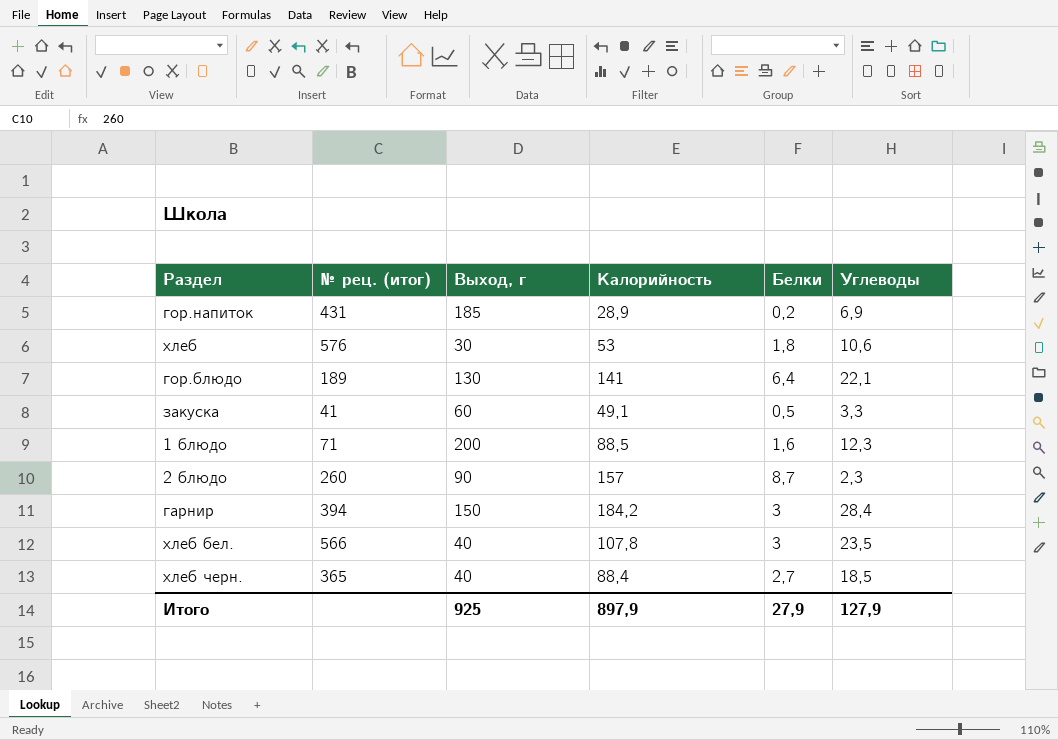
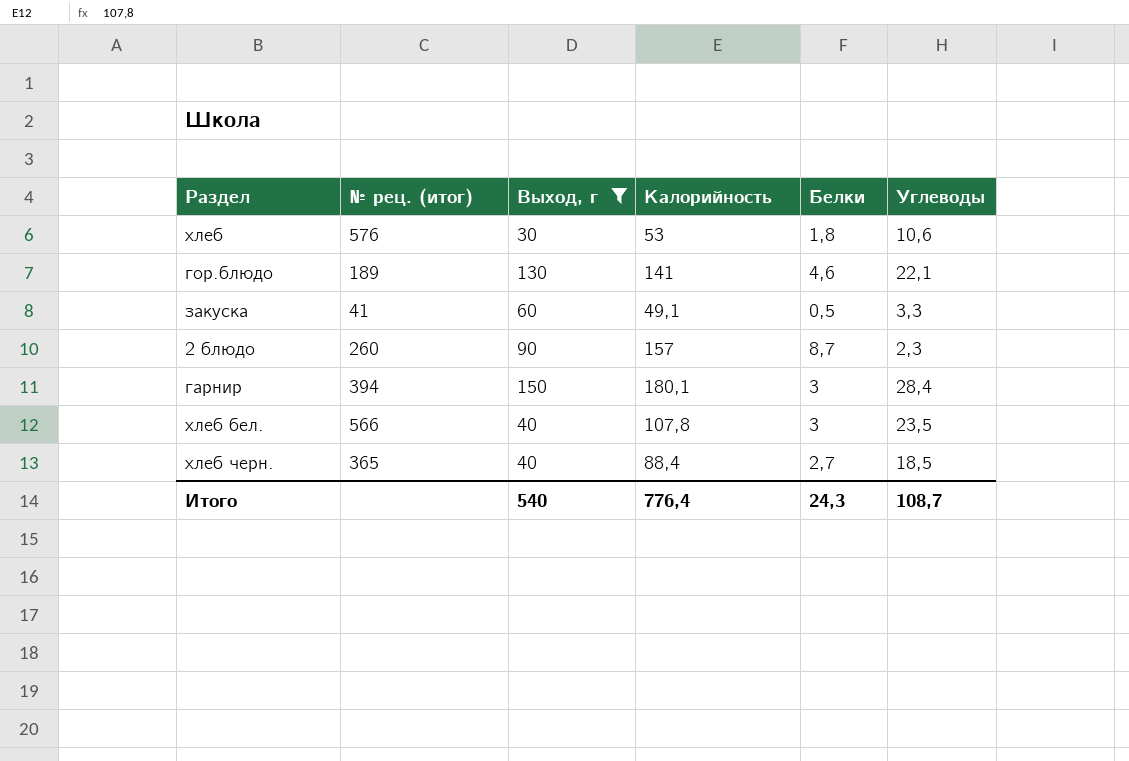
filter: none -> Выход, г <= 150
гор.блюдо | Белки: 6,4 -> 4,6
гарнир | Калорийность: 184,2 -> 180,1
Итого | Выход, г: 925 -> 540
Итого | Калорийность: 897,9 -> 776,4
Итого | Белки: 27,9 -> 24,3
Итого | Углеводы: 127,9 -> 108,7

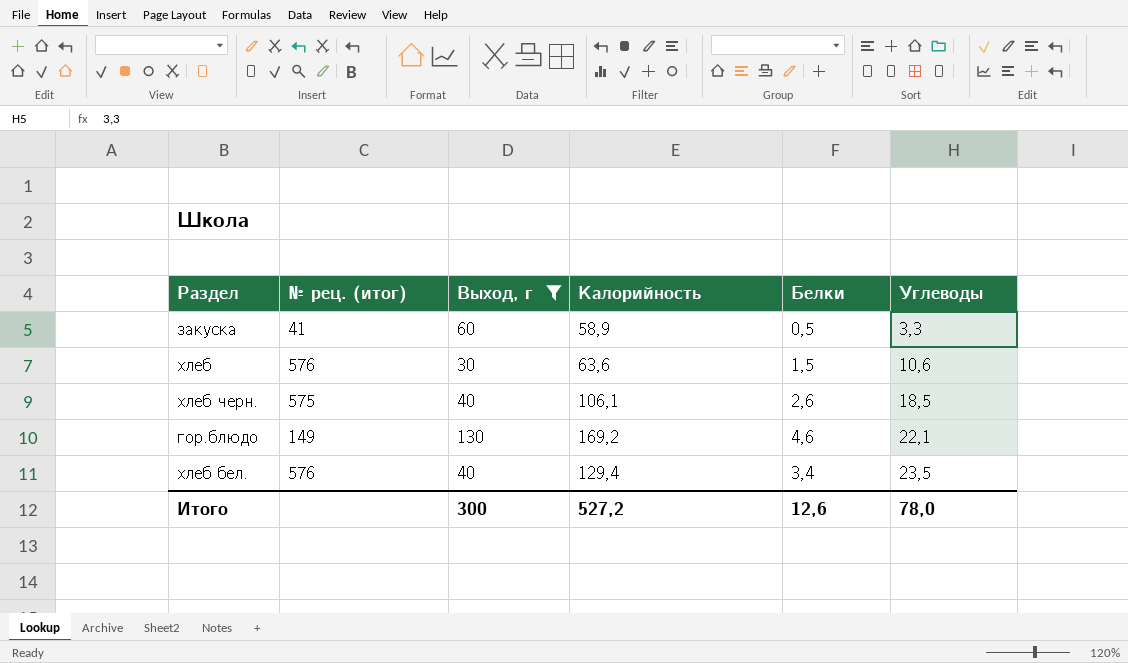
row order: none -> Углеводы ascending
row 2 блюдо: 260 | 90 | 157 | 8,7 | 2,3 -> none
row гарнир: 394 | 150 | 180,1 | 3 | 28,4 -> none
закуска | Калорийность: 49,1 -> 58,9
хлеб | Калорийность: 53 -> 63,6
хлеб | Белки: 1,8 -> 1,5
хлеб черн. | № рец. (итог): 365 -> 575
хлеб черн. | Калорийность: 88,4 -> 106,1
хлеб черн. | Белки: 2,7 -> 2,6
гор.блюдо | № рец. (итог): 189 -> 149
гор.блюдо | Калорийность: 141 -> 169,2
хлеб бел. | № рец. (итог): 566 -> 576
хлеб бел. | Калорийность: 107,8 -> 129,4
хлеб бел. | Белки: 3 -> 3,4
Итого | Выход, г: 540 -> 300
Итого | Калорийность: 776,4 -> 527,2
Итого | Белки: 24,3 -> 12,6
Итого | Углеводы: 108,7 -> 78,0

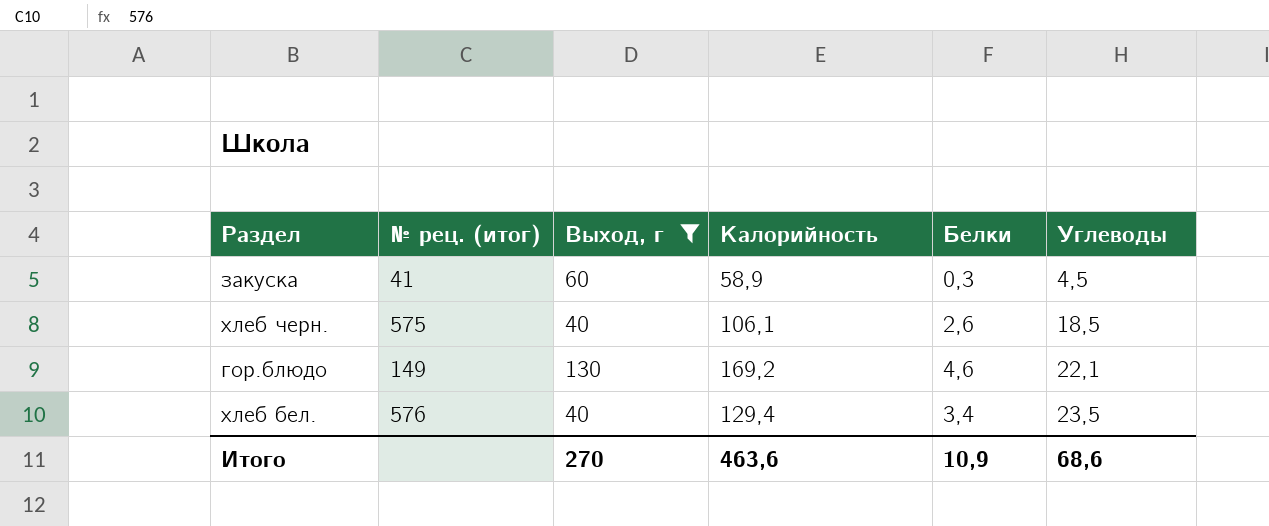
row хлеб: 576 | 30 | 63,6 | 1,5 | 10,6 -> none
закуска | Белки: 0,5 -> 0,3
закуска | Углеводы: 3,3 -> 4,5
Итого | Выход, г: 300 -> 270
Итого | Калорийность: 527,2 -> 463,6
Итого | Белки: 12,6 -> 10,9
Итого | Углеводы: 78,0 -> 68,6

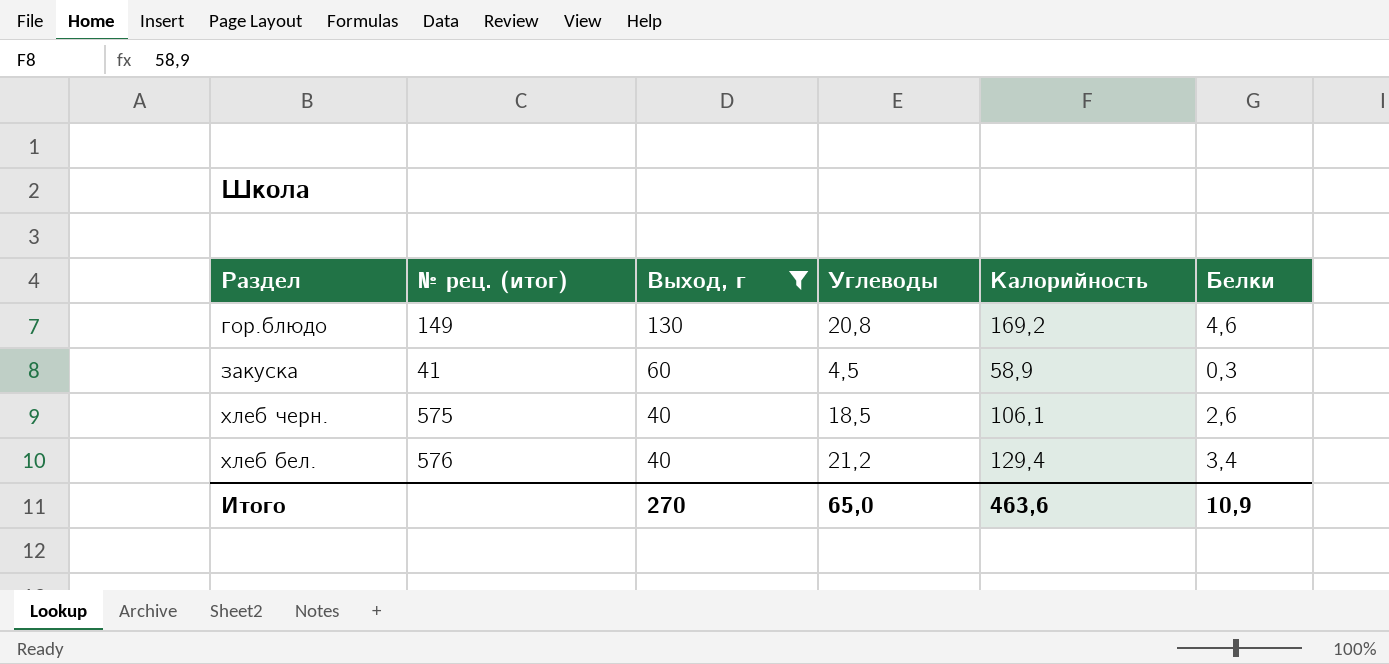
row order: Углеводы ascending -> Выход, г descending
column Углеводы | position: 6 -> 4
гор.блюдо | Углеводы: 22,1 -> 20,8
хлеб бел. | Углеводы: 23,5 -> 21,2
Итого | Углеводы: 68,6 -> 65,0

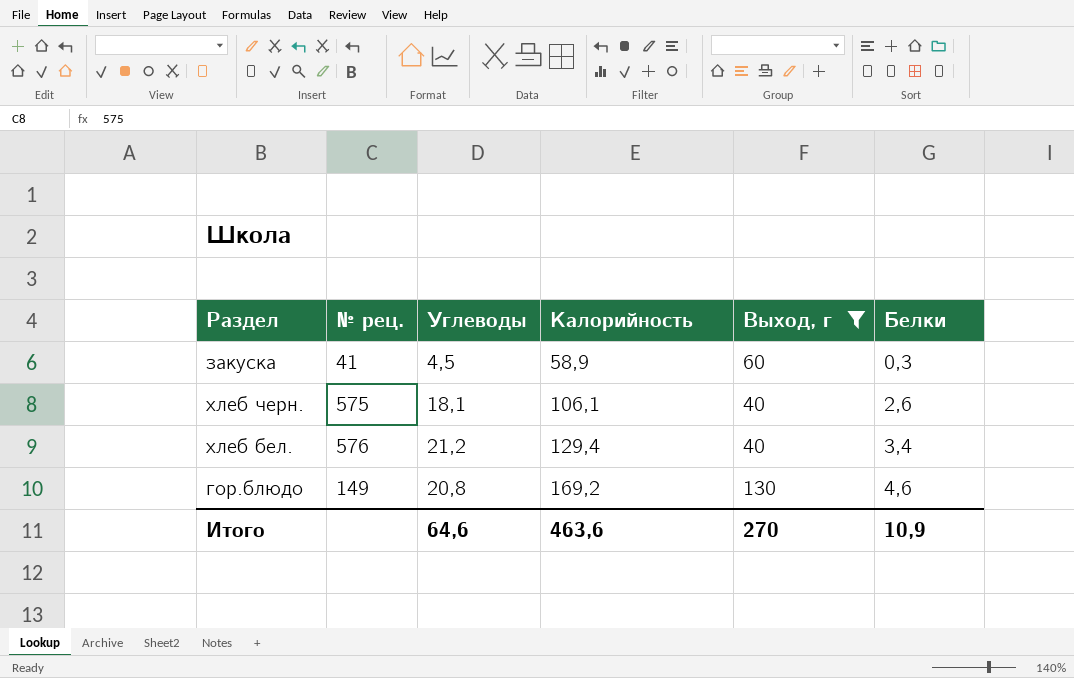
row order: Выход, г descending -> Калорийность ascending
column name: № рец. (итог) -> № рец.
column Выход, г | position: 3 -> 5
хлеб черн. | Углеводы: 18,5 -> 18,1
Итого | Углеводы: 65,0 -> 64,6

